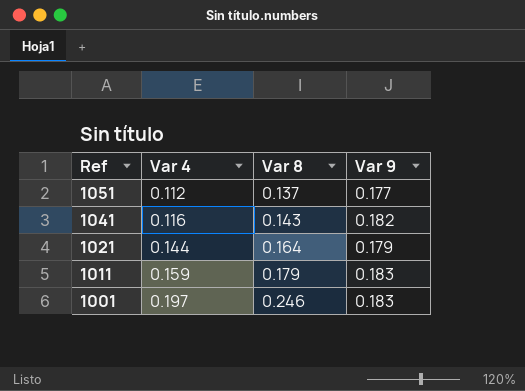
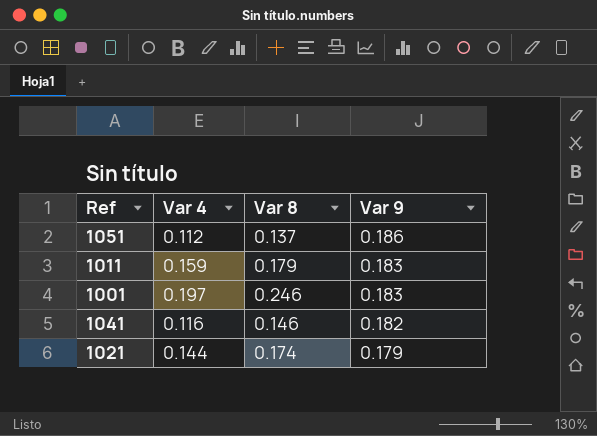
row order: Ref descending -> Var 9 descending
1051 | Var 9: 0.177 -> 0.186
1041 | Var 8: 0.143 -> 0.146
1021 | Var 8: 0.164 -> 0.174

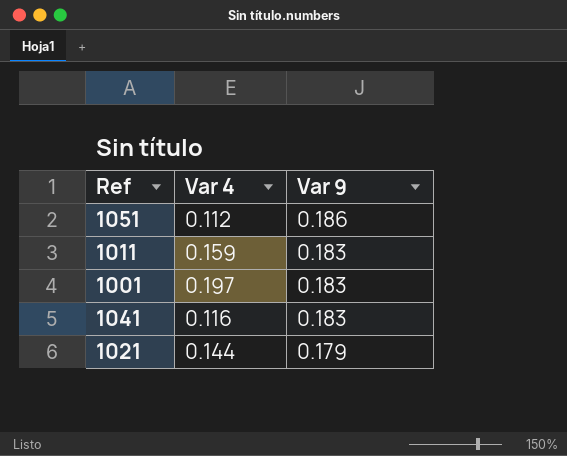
column Var 8 | position: 3 -> none
1041 | Var 9: 0.182 -> 0.183

